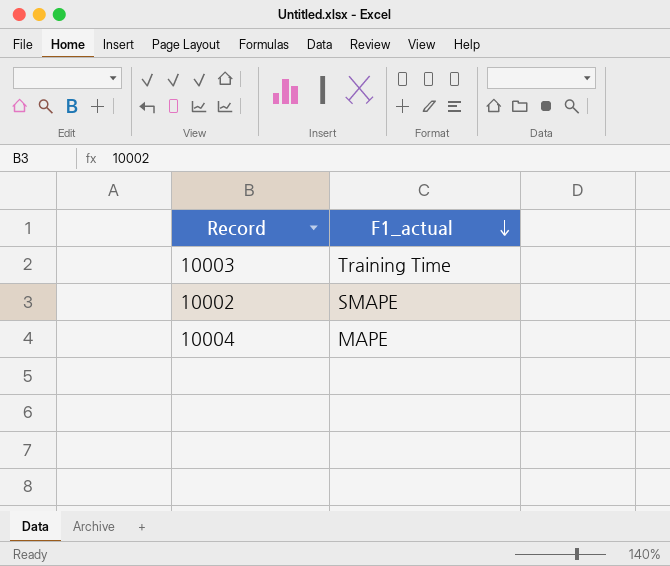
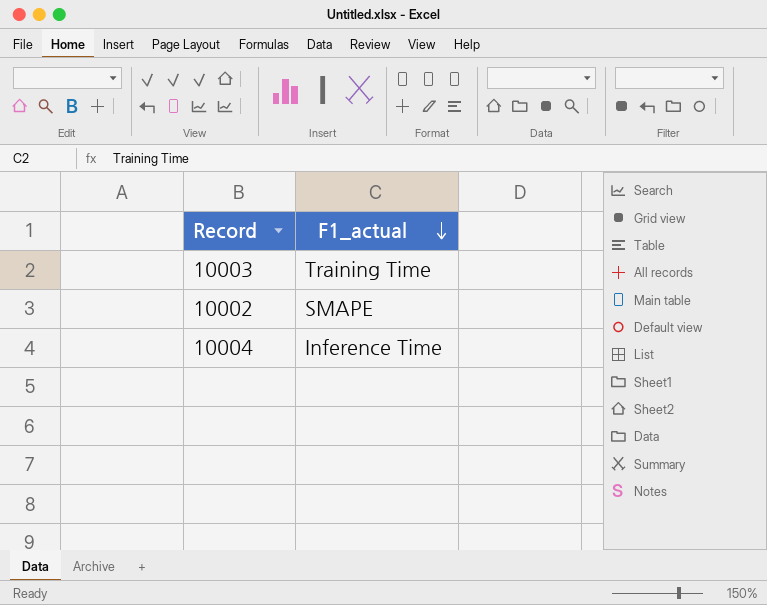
10004 | F1_actual: MAPE -> Inference Time

